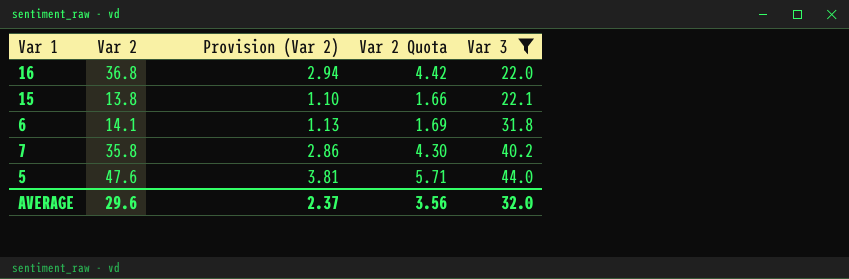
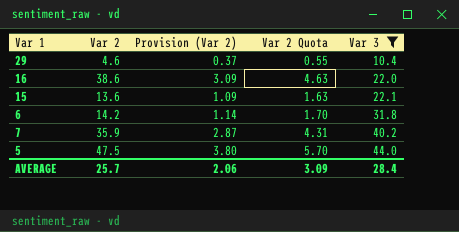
row 29: none -> 4.6 | 0.37 | 0.55 | 10.4
16 | Var 2: 36.8 -> 38.6
16 | Provision (Var 2): 2.94 -> 3.09
16 | Var 2 Quota: 4.42 -> 4.63
15 | Var 2: 13.8 -> 13.6
15 | Provision (Var 2): 1.10 -> 1.09
15 | Var 2 Quota: 1.66 -> 1.63
6 | Var 2: 14.1 -> 14.2
6 | Provision (Var 2): 1.13 -> 1.14
6 | Var 2 Quota: 1.69 -> 1.70
7 | Var 2: 35.8 -> 35.9
7 | Provision (Var 2): 2.86 -> 2.87
7 | Var 2 Quota: 4.30 -> 4.31
5 | Var 2: 47.6 -> 47.5
5 | Provision (Var 2): 3.81 -> 3.80
5 | Var 2 Quota: 5.71 -> 5.70
AVERAGE | Var 2: 29.6 -> 25.7
AVERAGE | Provision (Var 2): 2.37 -> 2.06
AVERAGE | Var 2 Quota: 3.56 -> 3.09
AVERAGE | Var 3: 32.0 -> 28.4

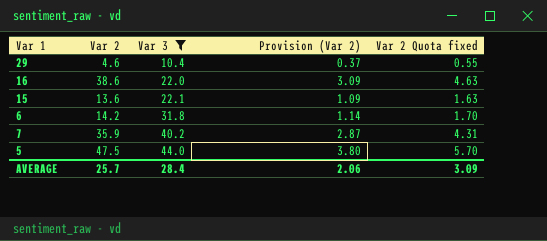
column Var 3 | position: 5 -> 3
column name: Var 2 Quota -> Var 2 Quota fixed

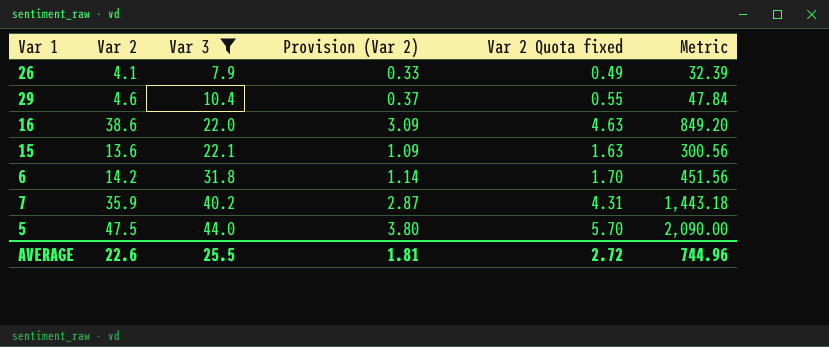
column Metric | formula: none -> [Var 2] * [Var 3]
row 26: none -> 4.1 | 7.9 | 0.33 | 0.49 | 32.39
AVERAGE | Var 2: 25.7 -> 22.6
AVERAGE | Var 3: 28.4 -> 25.5
AVERAGE | Provision (Var 2): 2.06 -> 1.81
AVERAGE | Var 2 Quota fixed: 3.09 -> 2.72

